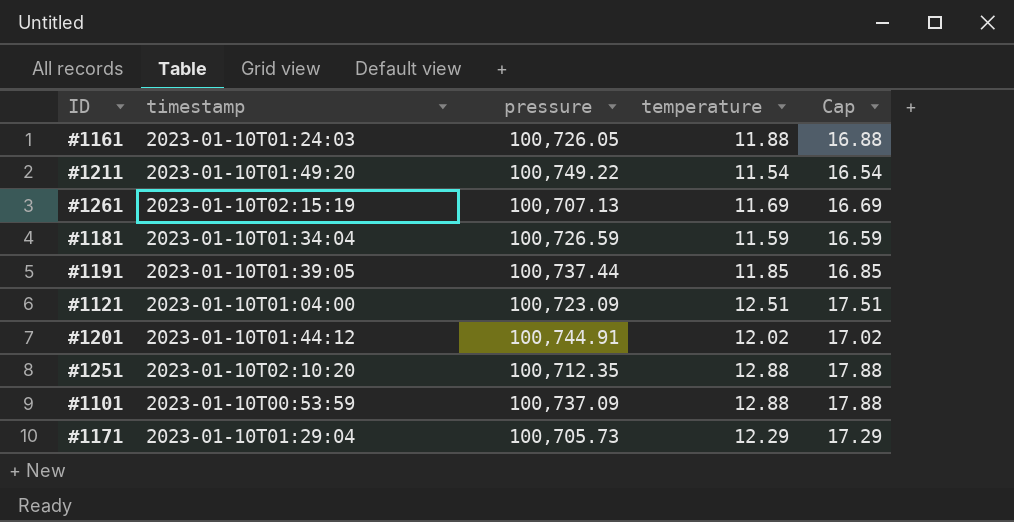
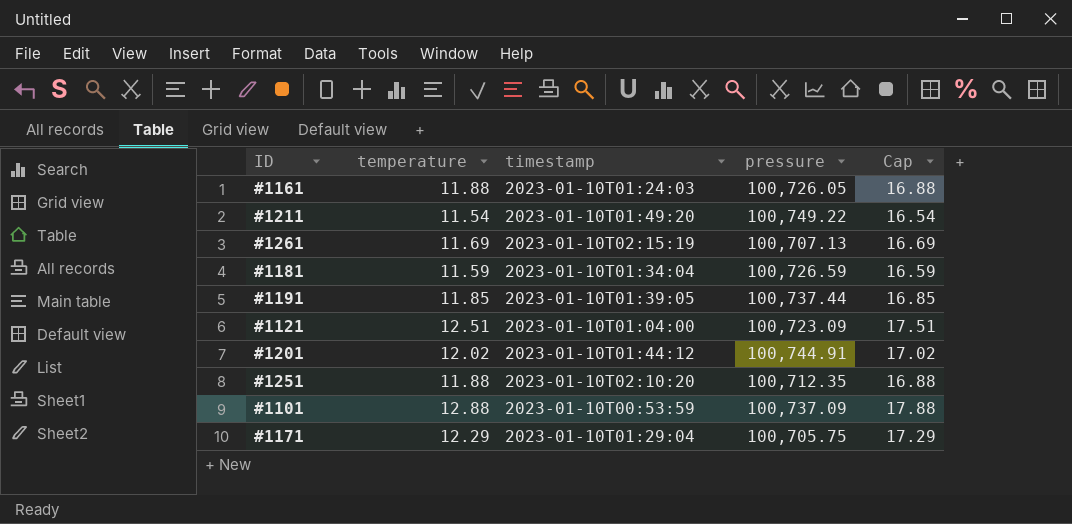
column temperature | position: 4 -> 2
#1251 | temperature: 12.88 -> 11.88
#1251 | Cap: 17.88 -> 16.88
#1171 | pressure: 100,705.73 -> 100,705.75

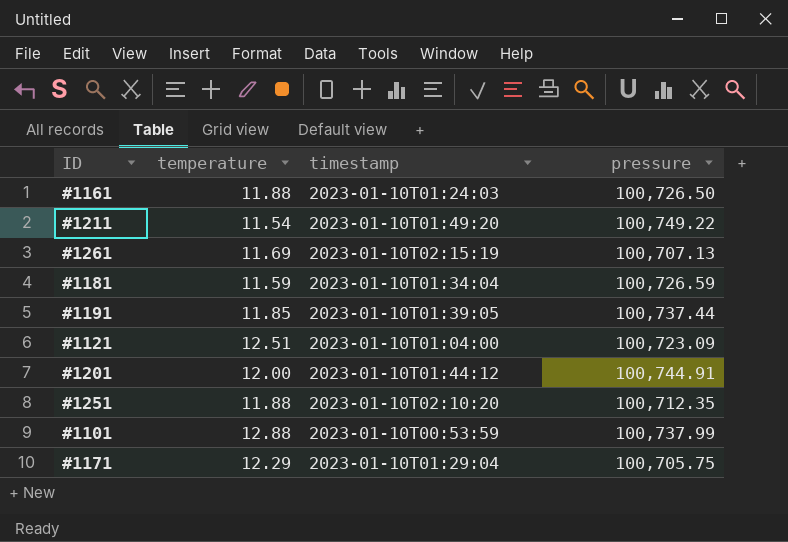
column Cap | formula: [temperature] + 5 -> none
#1161 | pressure: 100,726.05 -> 100,726.50
#1201 | temperature: 12.02 -> 12.00
#1101 | pressure: 100,737.09 -> 100,737.99

